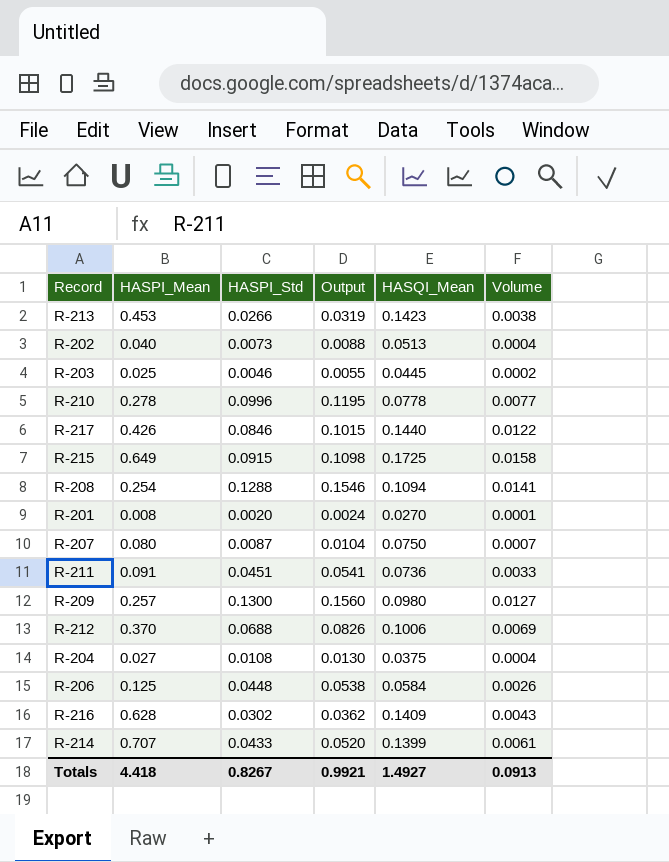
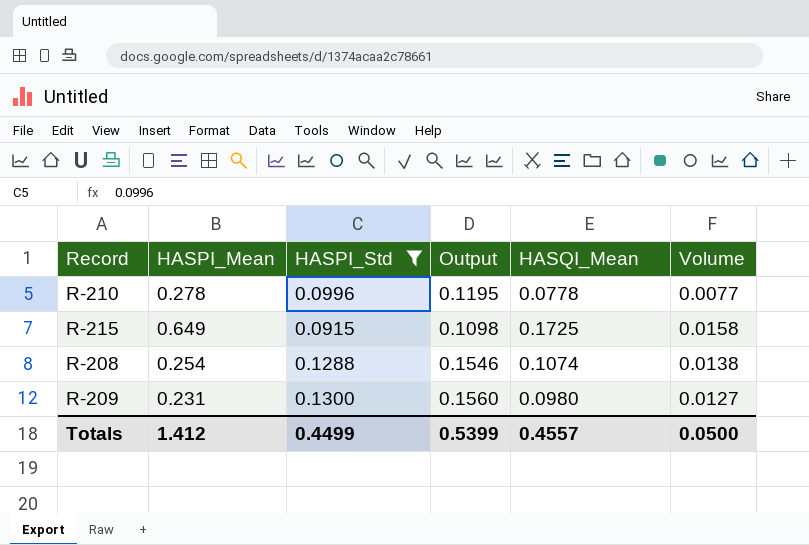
filter: none -> HASPI_Std >= 0.0915
R-208 | HASQI_Mean: 0.1094 -> 0.1074
R-208 | Volume: 0.0141 -> 0.0138
R-209 | HASPI_Mean: 0.257 -> 0.231
Totals | HASPI_Mean: 4.418 -> 1.412
Totals | HASPI_Std: 0.8267 -> 0.4499
Totals | Output: 0.9921 -> 0.5399
Totals | HASQI_Mean: 1.4927 -> 0.4557
Totals | Volume: 0.0913 -> 0.0500

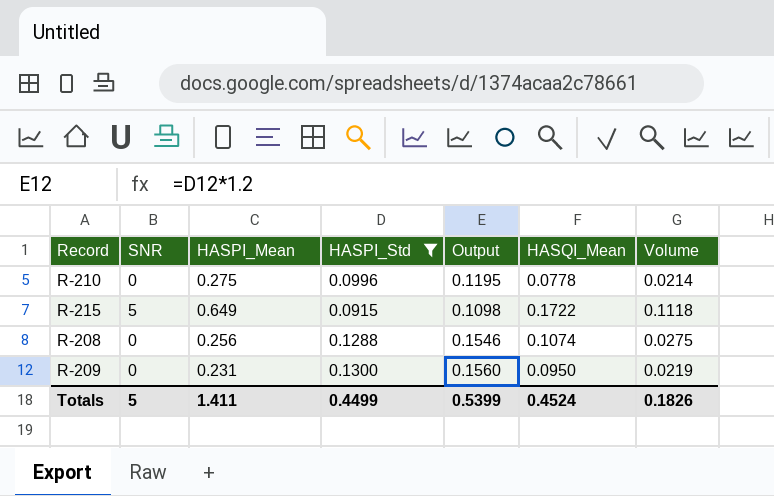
column SNR | position: none -> 2
column Volume | formula: [HASPI_Std] * [HASQI_Mean] -> [HASPI_Mean] * [HASQI_Mean]
R-210 | HASPI_Mean: 0.278 -> 0.275
R-215 | HASQI_Mean: 0.1725 -> 0.1722
R-208 | HASPI_Mean: 0.254 -> 0.256
R-209 | HASQI_Mean: 0.0980 -> 0.0950
Totals | HASPI_Mean: 1.412 -> 1.411
Totals | HASQI_Mean: 0.4557 -> 0.4524
Totals | Volume: 0.0500 -> 0.1826

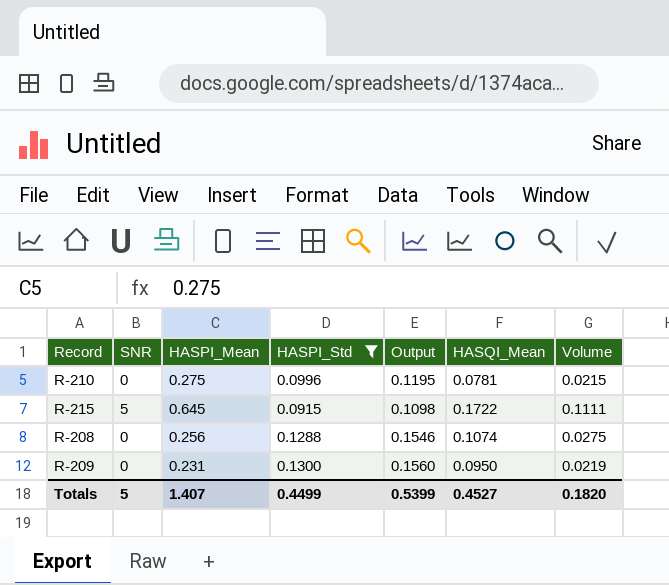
R-210 | HASQI_Mean: 0.0778 -> 0.0781
R-210 | Volume: 0.0214 -> 0.0215
R-215 | HASPI_Mean: 0.649 -> 0.645
R-215 | Volume: 0.1118 -> 0.1111
Totals | HASPI_Mean: 1.411 -> 1.407
Totals | HASQI_Mean: 0.4524 -> 0.4527
Totals | Volume: 0.1826 -> 0.1820

